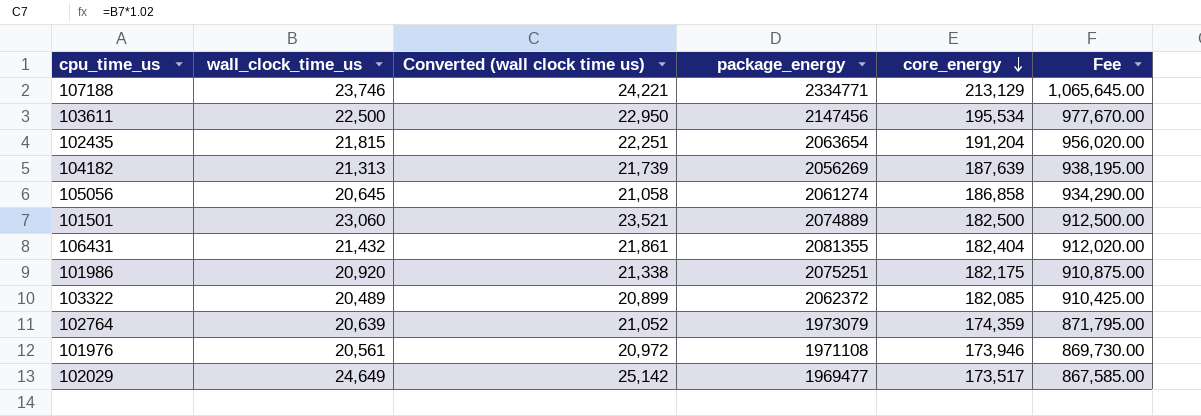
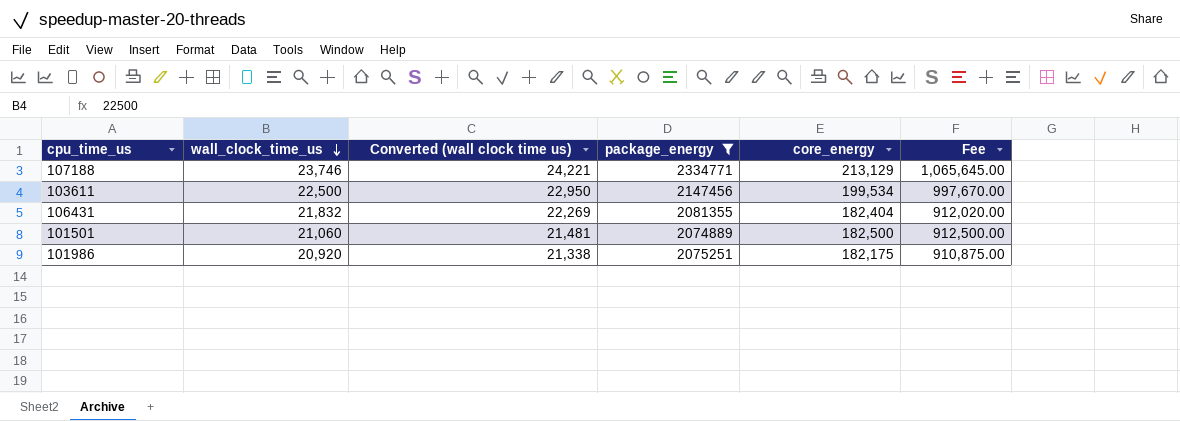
filter: none -> package_energy >= 2074889
row order: core_energy descending -> wall_clock_time_us descending
103611 | core_energy: 195,534 -> 199,534
103611 | Fee: 977,670.00 -> 997,670.00
106431 | wall_clock_time_us: 21,432 -> 21,832
106431 | Converted (wall clock time us): 21,861 -> 22,269
101501 | wall_clock_time_us: 23,060 -> 21,060
101501 | Converted (wall clock time us): 23,521 -> 21,481

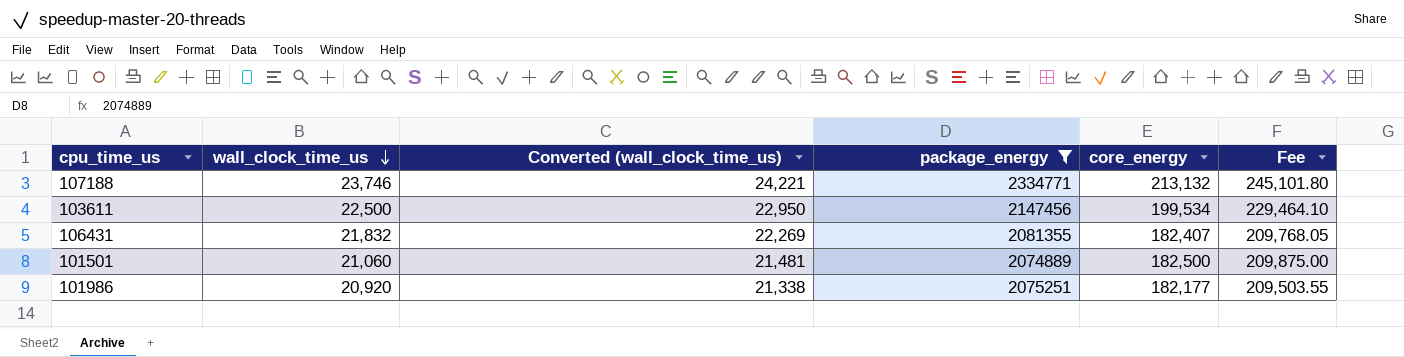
column name: Converted (wall clock time us) -> Converted (wall_clock_time_us)
column Fee | formula: [core_energy] * 5 -> [core_energy] * 1.15
107188 | core_energy: 213,129 -> 213,132
106431 | core_energy: 182,404 -> 182,407
101986 | core_energy: 182,175 -> 182,177

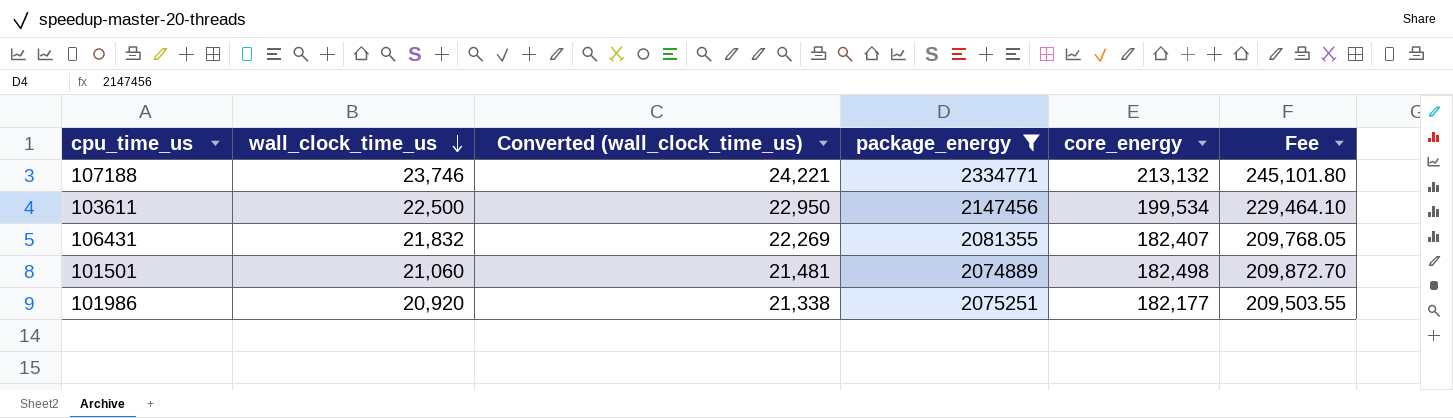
101501 | core_energy: 182,500 -> 182,498
101501 | Fee: 209,875.00 -> 209,872.70

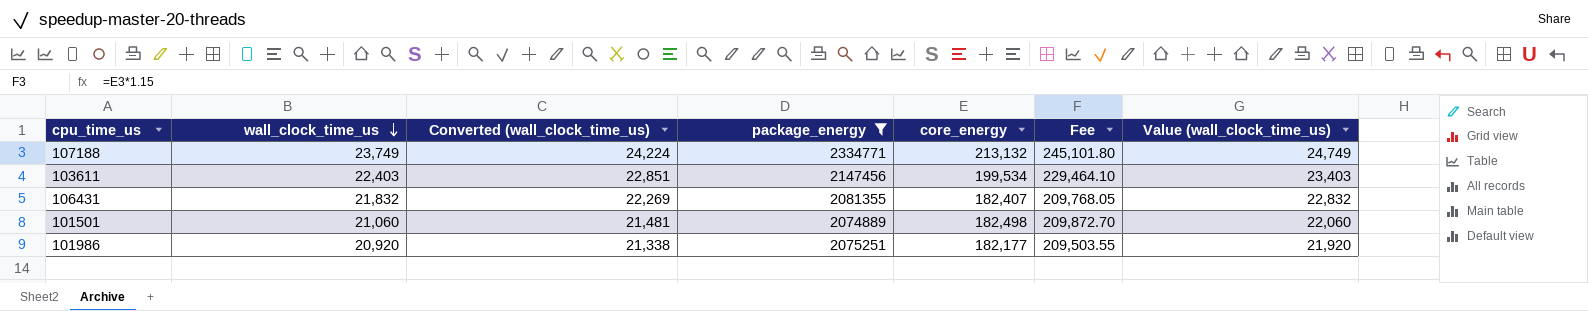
column Value (wall_clock_time_us) | formula: none -> [wall_clock_time_us] + 1000
107188 | wall_clock_time_us: 23,746 -> 23,749
107188 | Converted (wall_clock_time_us): 24,221 -> 24,224
103611 | wall_clock_time_us: 22,500 -> 22,403
103611 | Converted (wall_clock_time_us): 22,950 -> 22,851

